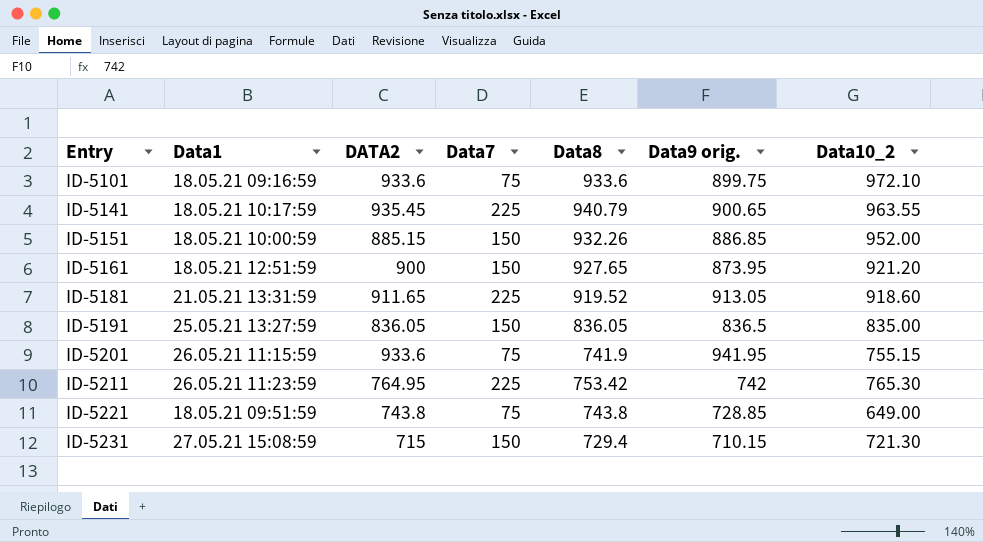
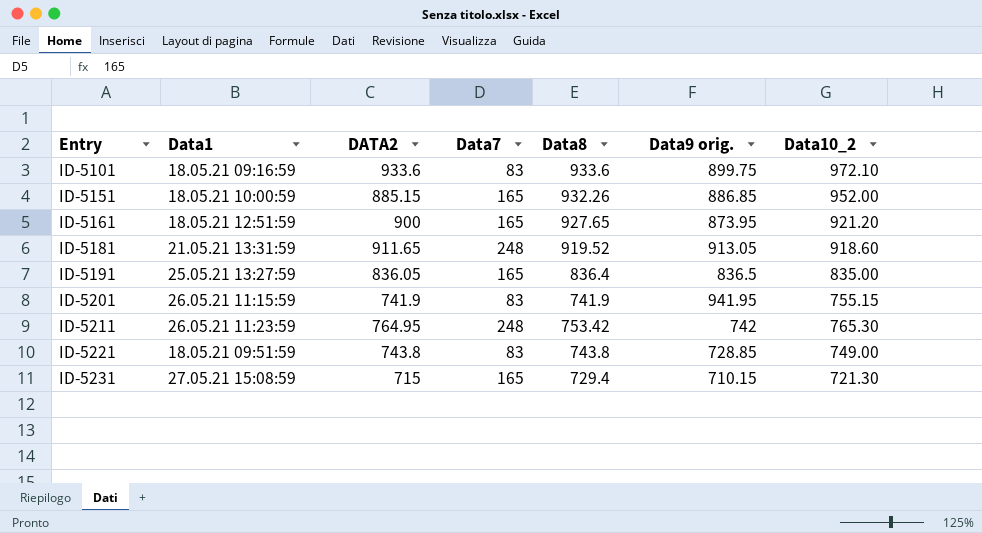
row ID-5141: 18.05.21 10:17:59 | 935.45 | 225 | 940.79 | 900.65 | 963.55 -> none
ID-5101 | Data7: 75 -> 83
ID-5151 | Data7: 150 -> 165
ID-5161 | Data7: 150 -> 165
ID-5181 | Data7: 225 -> 248
ID-5191 | Data7: 150 -> 165
ID-5191 | Data8: 836.05 -> 836.4
ID-5201 | DATA2: 933.6 -> 741.9
ID-5201 | Data7: 75 -> 83
ID-5211 | Data7: 225 -> 248
ID-5221 | Data7: 75 -> 83
ID-5221 | Data10_2: 649.00 -> 749.00
ID-5231 | Data7: 150 -> 165

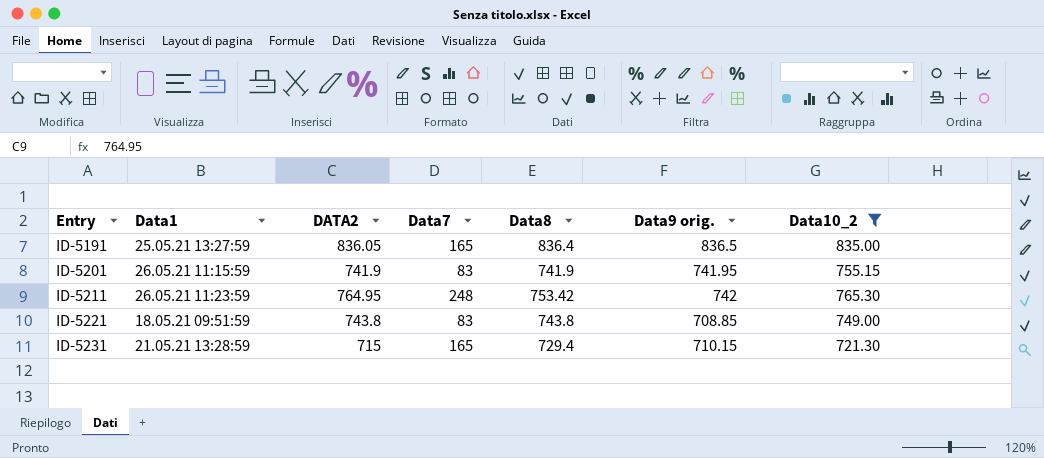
filter: none -> Data10_2 <= 835.00
ID-5201 | Data9 orig.: 941.95 -> 741.95
ID-5221 | Data9 orig.: 728.85 -> 708.85
ID-5231 | Data1: 27.05.21 15:08:59 -> 21.05.21 13:28:59

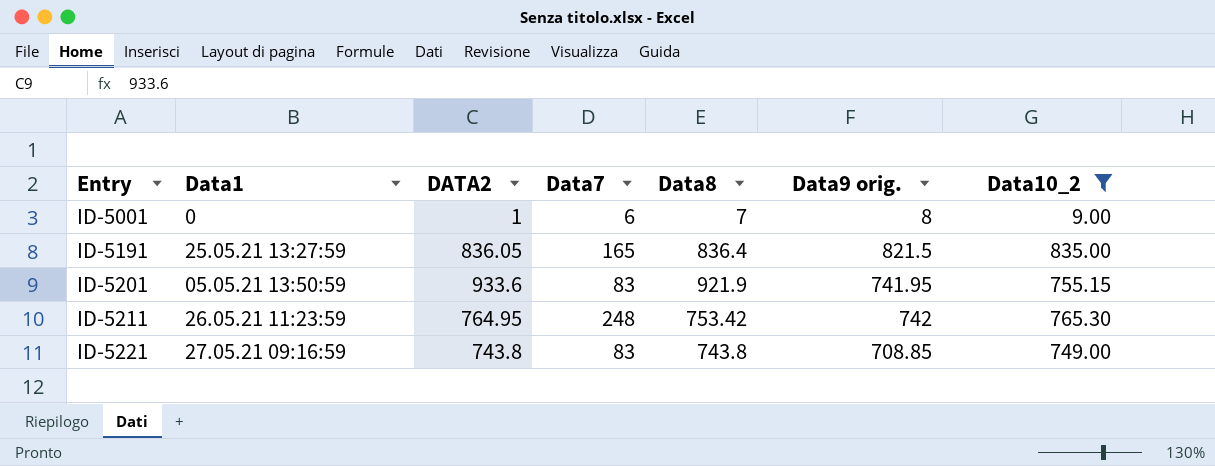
row ID-5231: 21.05.21 13:28:59 | 715 | 165 | 729.4 | 710.15 | 721.30 -> none
row ID-5001: none -> 0 | 1 | 6 | 7 | 8 | 9.00
ID-5191 | Data9 orig.: 836.5 -> 821.5
ID-5201 | Data1: 26.05.21 11:15:59 -> 05.05.21 13:50:59
ID-5201 | DATA2: 741.9 -> 933.6
ID-5201 | Data8: 741.9 -> 921.9
ID-5221 | Data1: 18.05.21 09:51:59 -> 27.05.21 09:16:59

